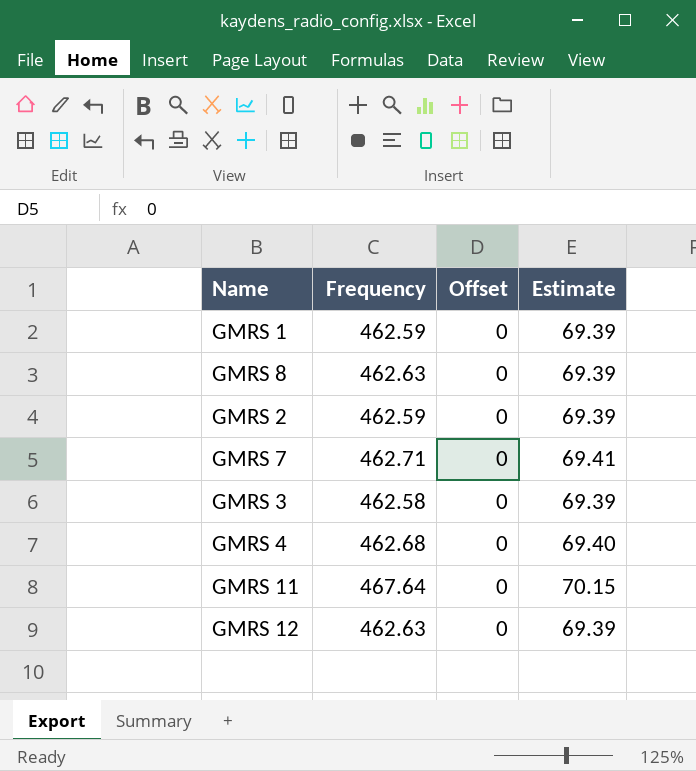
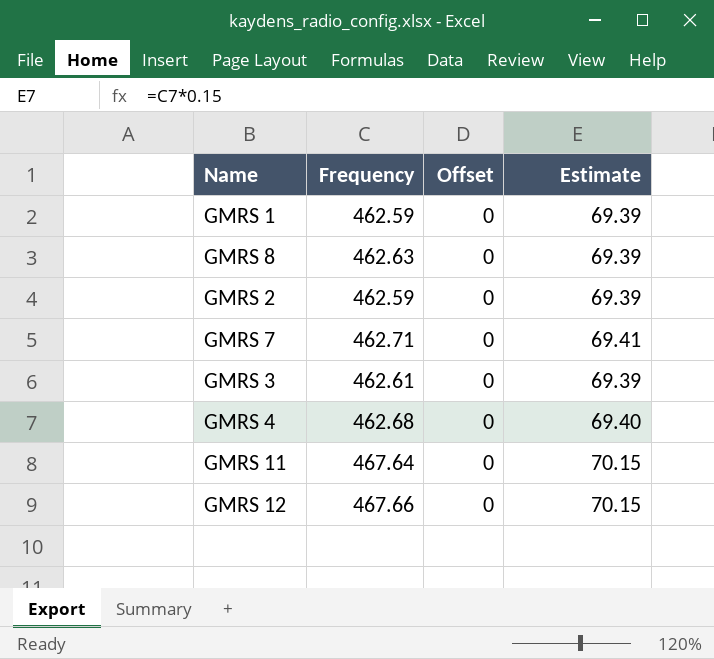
GMRS 3 | Frequency: 462.58 -> 462.61
GMRS 12 | Frequency: 462.63 -> 467.66
GMRS 12 | Estimate: 69.39 -> 70.15

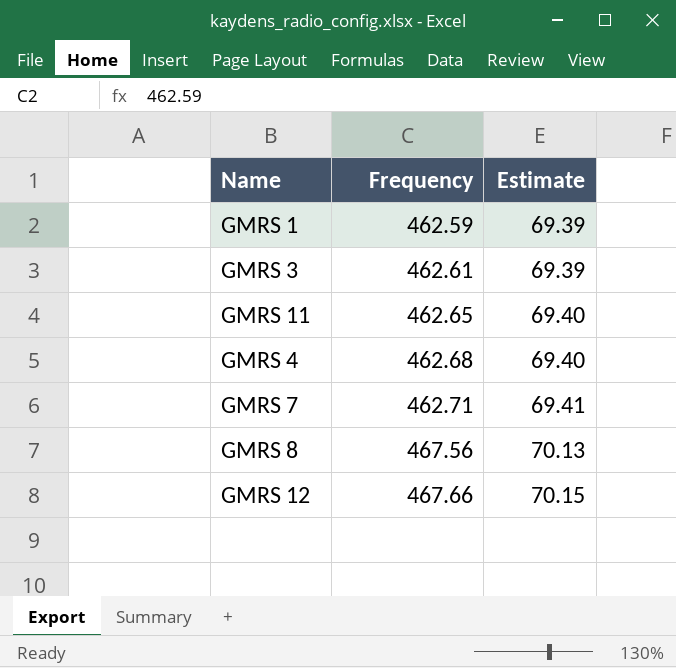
row order: none -> Frequency ascending
column Offset | position: 3 -> none
row GMRS 2: 462.59 | 0 | 69.39 -> none
GMRS 11 | Frequency: 467.64 -> 462.65
GMRS 11 | Estimate: 70.15 -> 69.40
GMRS 8 | Frequency: 462.63 -> 467.56
GMRS 8 | Estimate: 69.39 -> 70.13

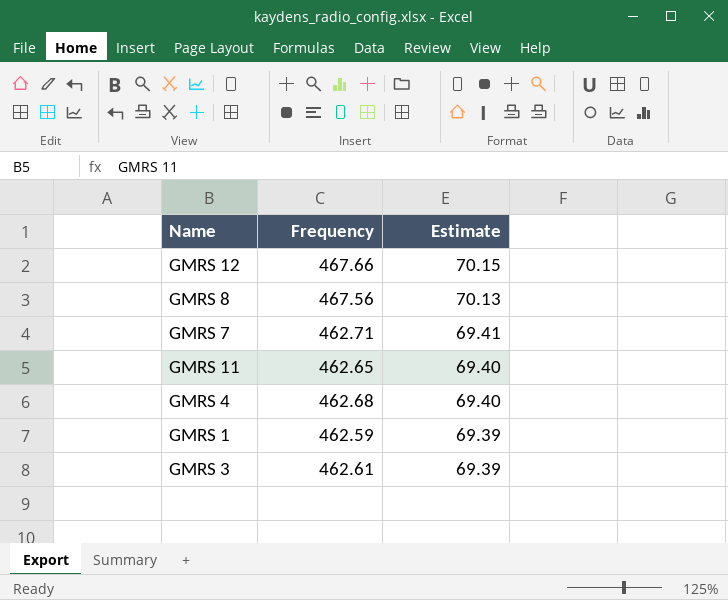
row order: Frequency ascending -> Estimate descending

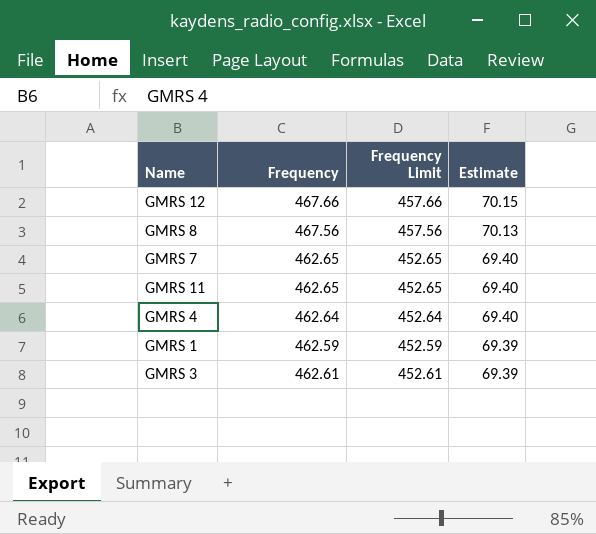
column Frequency Limit | formula: none -> [Frequency] - 10
GMRS 7 | Frequency: 462.71 -> 462.65
GMRS 7 | Estimate: 69.41 -> 69.40
GMRS 4 | Frequency: 462.68 -> 462.64

